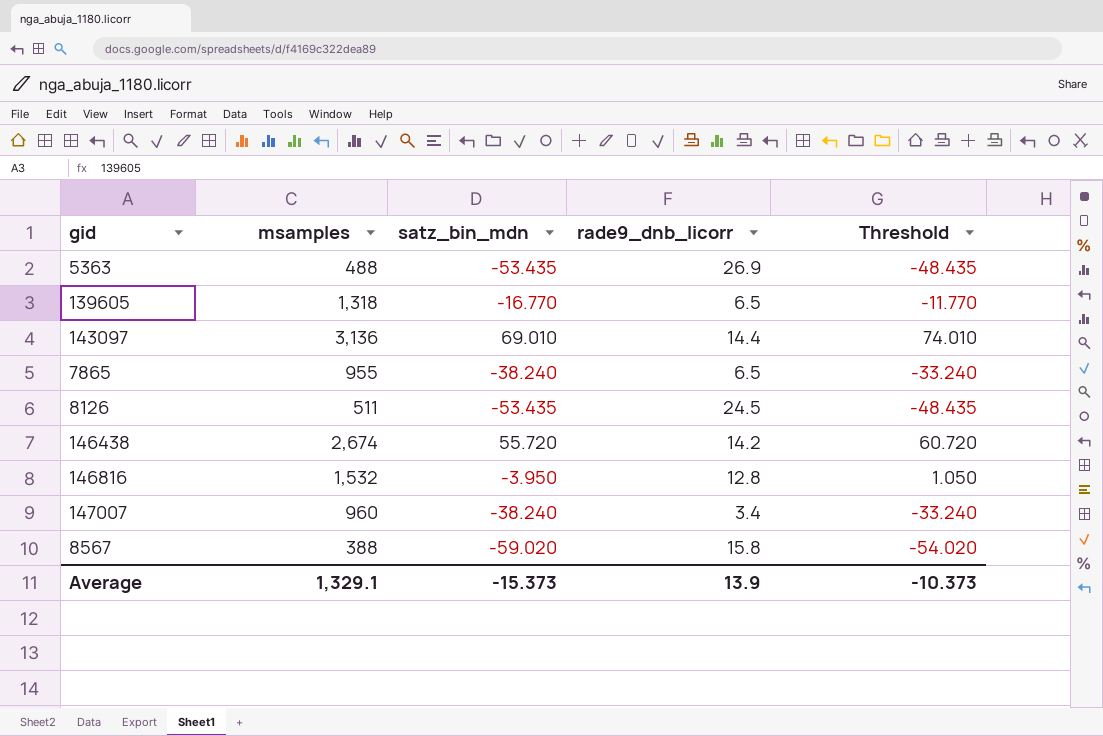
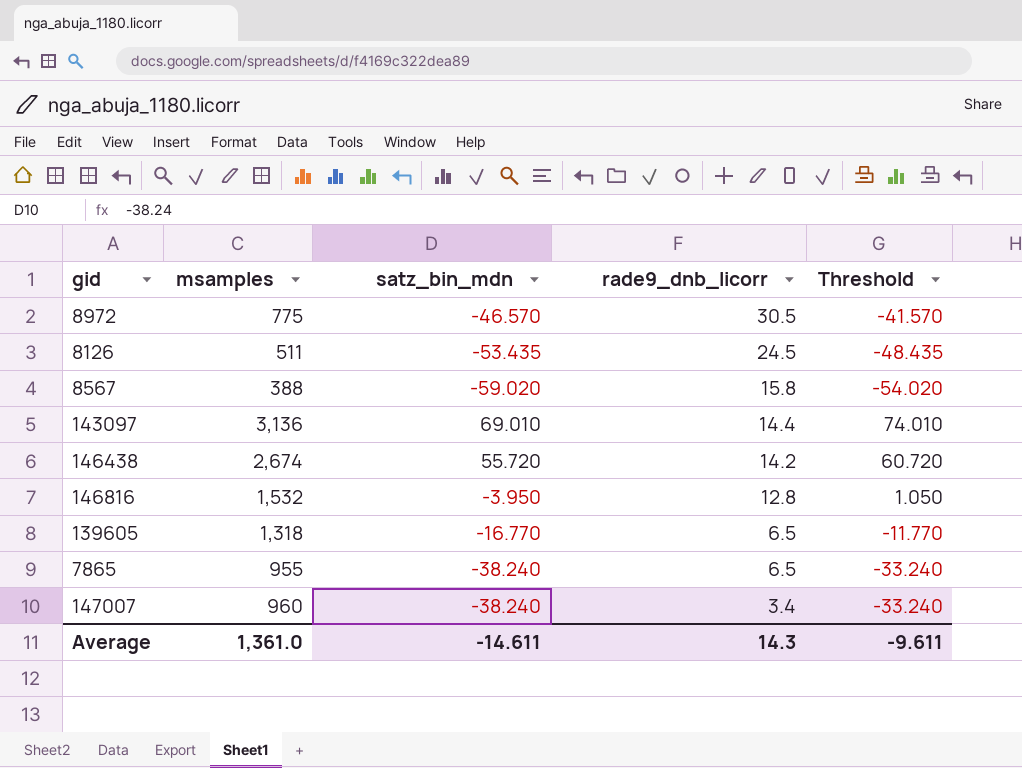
row order: none -> rade9_dnb_licorr descending
row 5363: 488 | -53.435 | 26.9 | -48.435 -> none
row 8972: none -> 775 | -46.570 | 30.5 | -41.570
Average | msamples: 1,329.1 -> 1,361.0
Average | satz_bin_mdn: -15.373 -> -14.611
Average | rade9_dnb_licorr: 13.9 -> 14.3
Average | Threshold: -10.373 -> -9.611

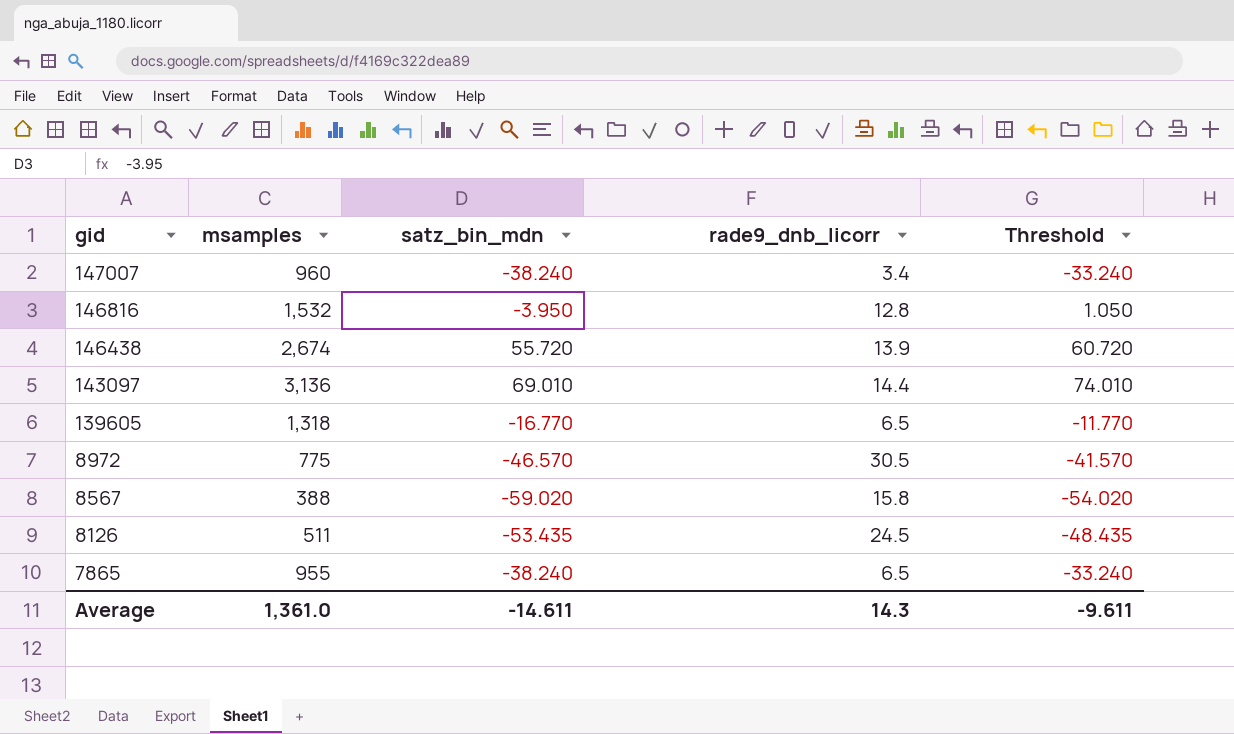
row order: rade9_dnb_licorr descending -> gid descending
146438 | rade9_dnb_licorr: 14.2 -> 13.9

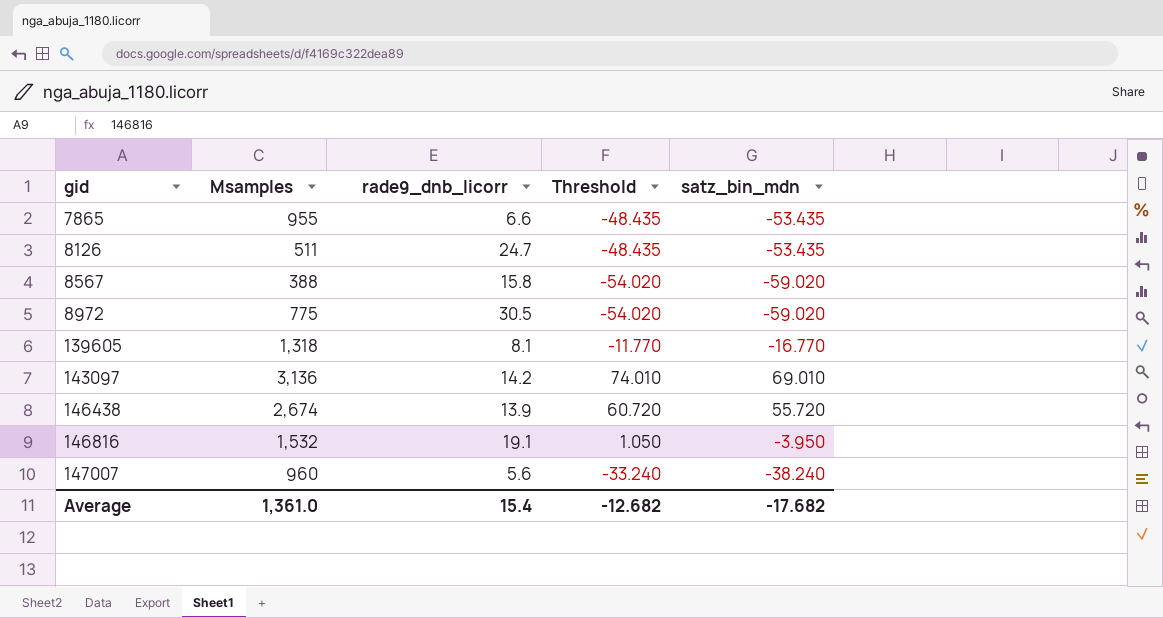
row order: gid descending -> gid ascending
column name: msamples -> Msamples
column satz_bin_mdn | position: 3 -> 5
7865 | rade9_dnb_licorr: 6.5 -> 6.6
7865 | Threshold: -33.240 -> -48.435
7865 | satz_bin_mdn: -38.240 -> -53.435
8126 | rade9_dnb_licorr: 24.5 -> 24.7
8972 | Threshold: -41.570 -> -54.020
8972 | satz_bin_mdn: -46.570 -> -59.020
139605 | rade9_dnb_licorr: 6.5 -> 8.1
143097 | rade9_dnb_licorr: 14.4 -> 14.2
146816 | rade9_dnb_licorr: 12.8 -> 19.1
147007 | rade9_dnb_licorr: 3.4 -> 5.6
Average | rade9_dnb_licorr: 14.3 -> 15.4
Average | Threshold: -9.611 -> -12.682
Average | satz_bin_mdn: -14.611 -> -17.682

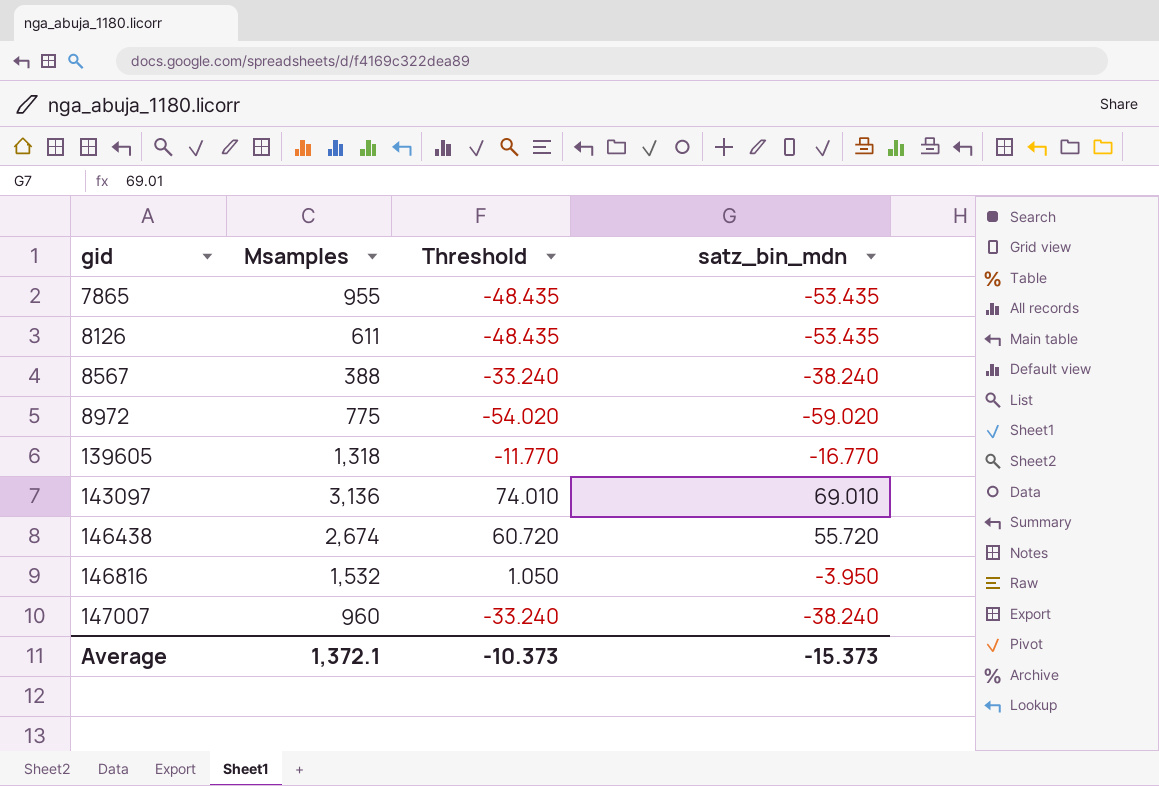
column rade9_dnb_licorr | position: 3 -> none
8126 | Msamples: 511 -> 611
8567 | Threshold: -54.020 -> -33.240
8567 | satz_bin_mdn: -59.020 -> -38.240
Average | Msamples: 1,361.0 -> 1,372.1
Average | Threshold: -12.682 -> -10.373
Average | satz_bin_mdn: -17.682 -> -15.373

